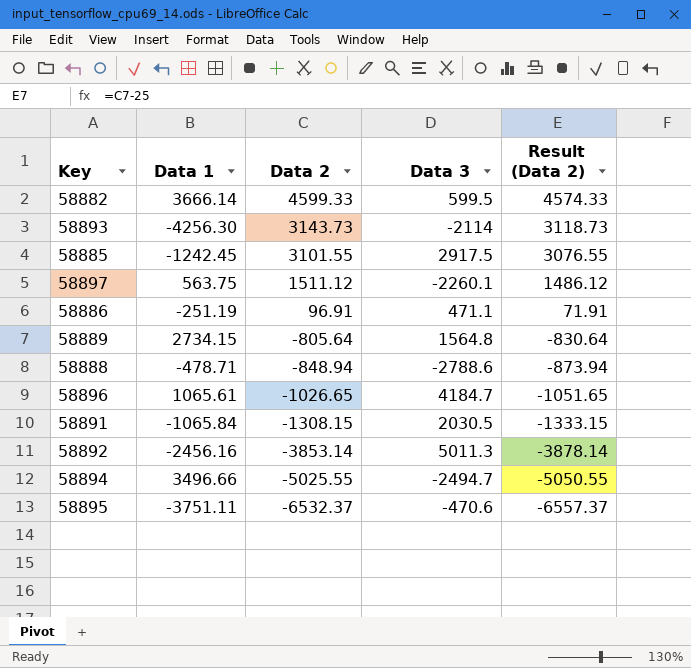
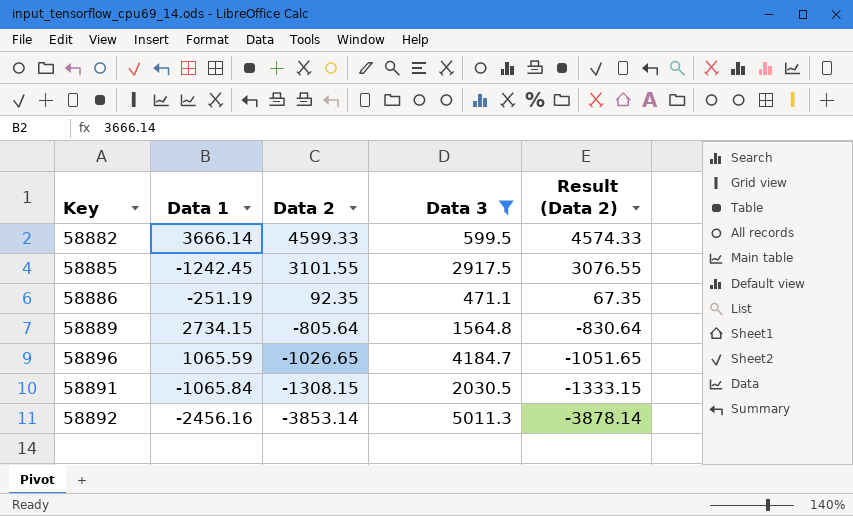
filter: none -> Data 3 >= 471.1
58886 | Data 2: 96.91 -> 92.35
58886 | Result (Data 2): 71.91 -> 67.35
58896 | Data 1: 1065.61 -> 1065.59

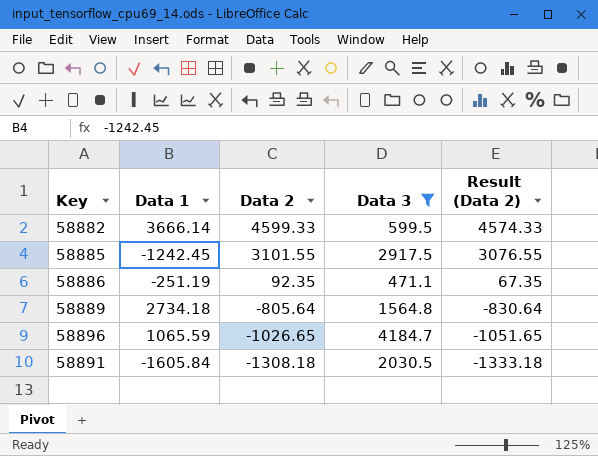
row 58892: -2456.16 | -3853.14 | 5011.3 | -3878.14 -> none
58889 | Data 1: 2734.15 -> 2734.18
58891 | Data 1: -1065.84 -> -1605.84
58891 | Data 2: -1308.15 -> -1308.18
58891 | Result (Data 2): -1333.15 -> -1333.18

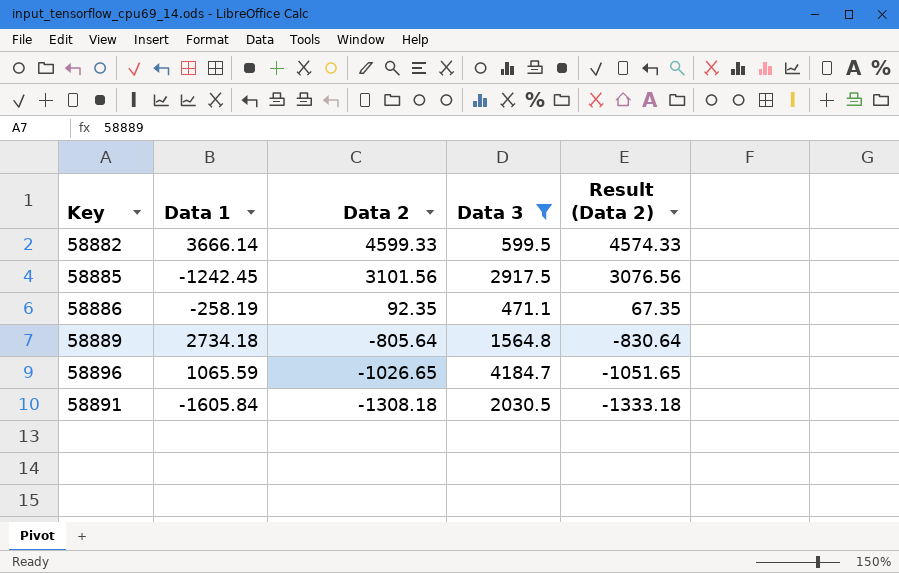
58885 | Data 2: 3101.55 -> 3101.56
58885 | Result (Data 2): 3076.55 -> 3076.56
58886 | Data 1: -251.19 -> -258.19

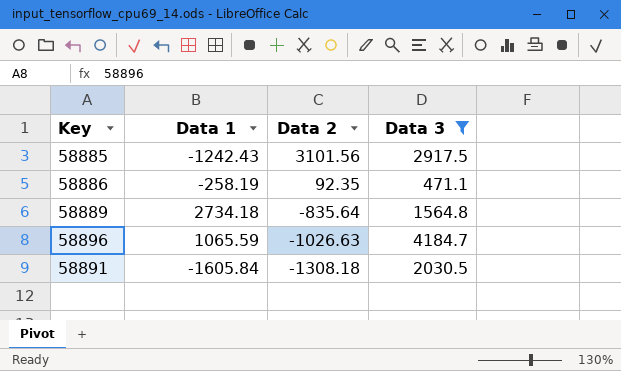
column Result (Data 2) | formula: [Data 2] - 25 -> none
row 58882: 3666.14 | 4599.33 | 599.5 | 4574.33 -> none
58885 | Data 1: -1242.45 -> -1242.43
58889 | Data 2: -805.64 -> -835.64
58896 | Data 2: -1026.65 -> -1026.63

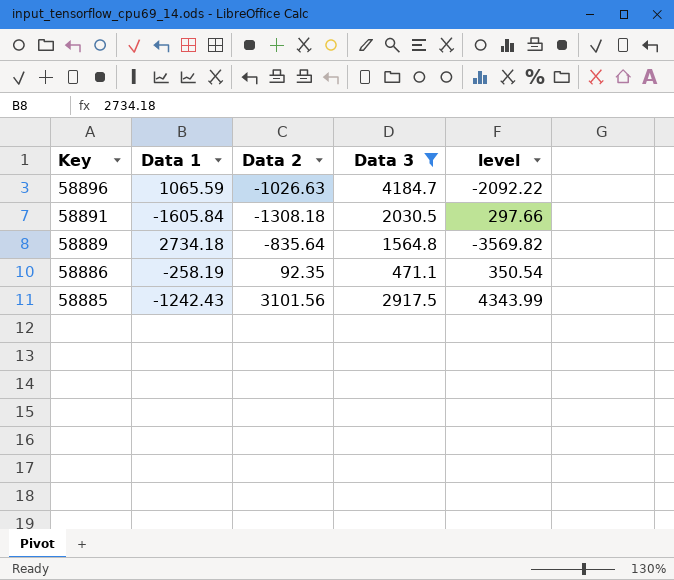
row order: Data 2 descending -> Key descending
column level | formula: none -> [Data 2] - [Data 1]

